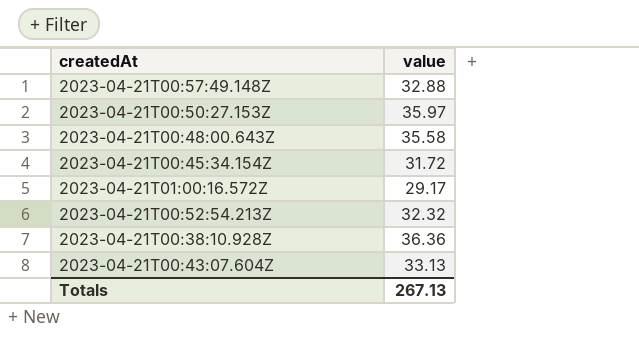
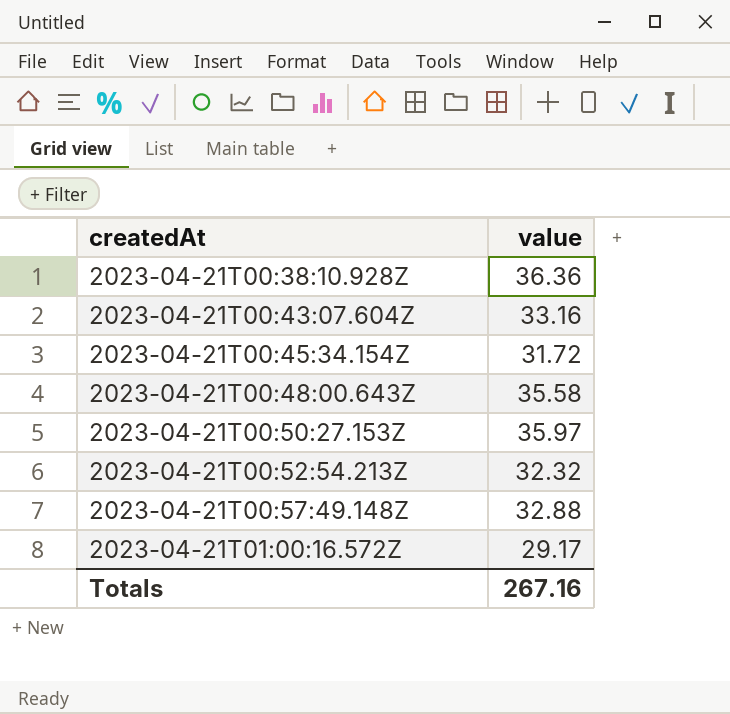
row order: none -> createdAt ascending
2023-04-21T00:43:07.604Z | value: 33.13 -> 33.16
Totals | value: 267.13 -> 267.16

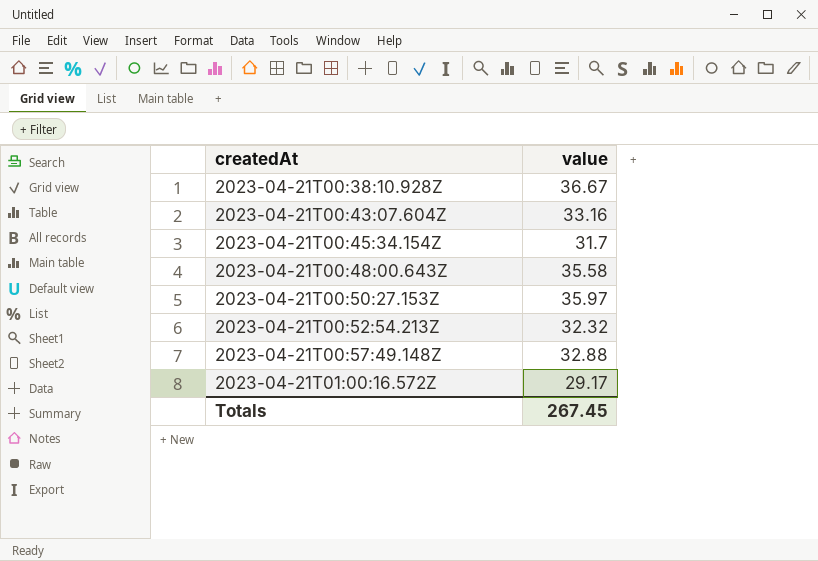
2023-04-21T00:38:10.928Z | value: 36.36 -> 36.67
2023-04-21T00:45:34.154Z | value: 31.72 -> 31.7
Totals | value: 267.16 -> 267.45

